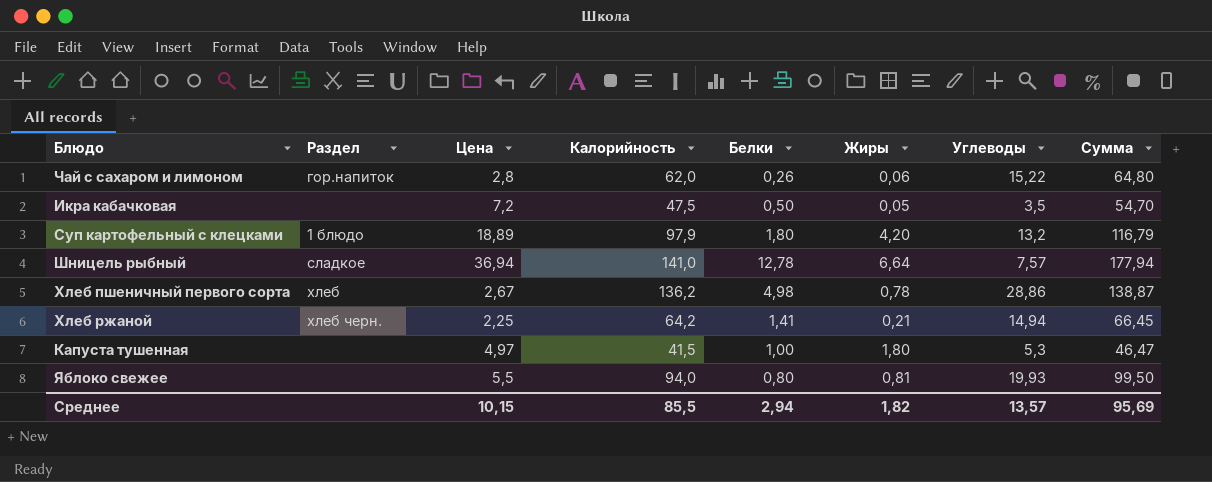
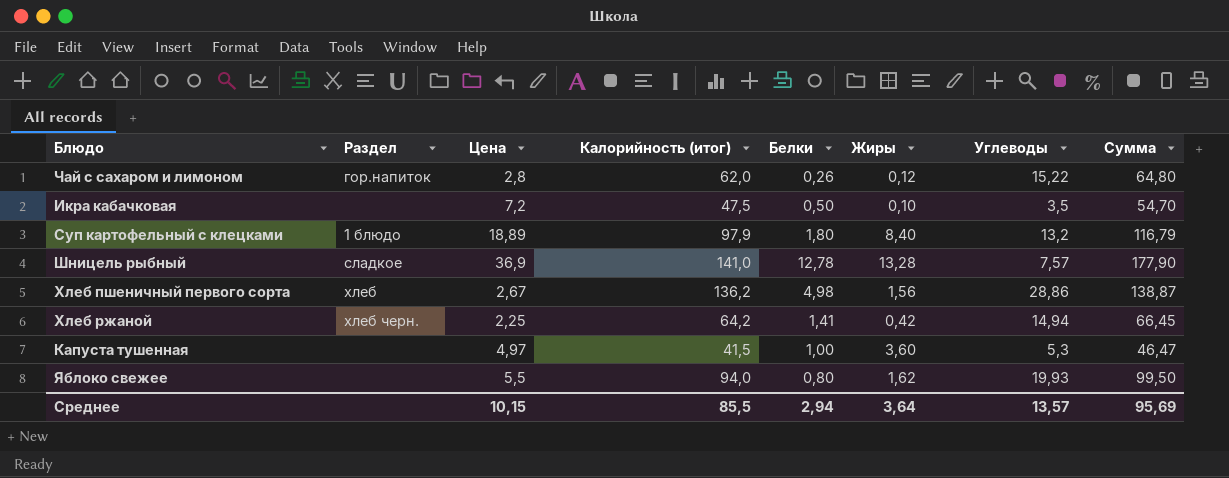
column name: Калорийность -> Калорийность (итог)
Чай с сахаром и лимоном | Жиры: 0,06 -> 0,12
Икра кабачковая | Жиры: 0,05 -> 0,10
Суп картофельный с клецками | Жиры: 4,20 -> 8,40
Шницель рыбный | Цена: 36,94 -> 36,9
Шницель рыбный | Жиры: 6,64 -> 13,28
Шницель рыбный | Сумма: 177,94 -> 177,90
Хлеб пшеничный первого сорта | Жиры: 0,78 -> 1,56
Хлеб ржаной | Жиры: 0,21 -> 0,42
Капуста тушенная | Жиры: 1,80 -> 3,60
Яблоко свежее | Жиры: 0,81 -> 1,62
Среднее | Жиры: 1,82 -> 3,64

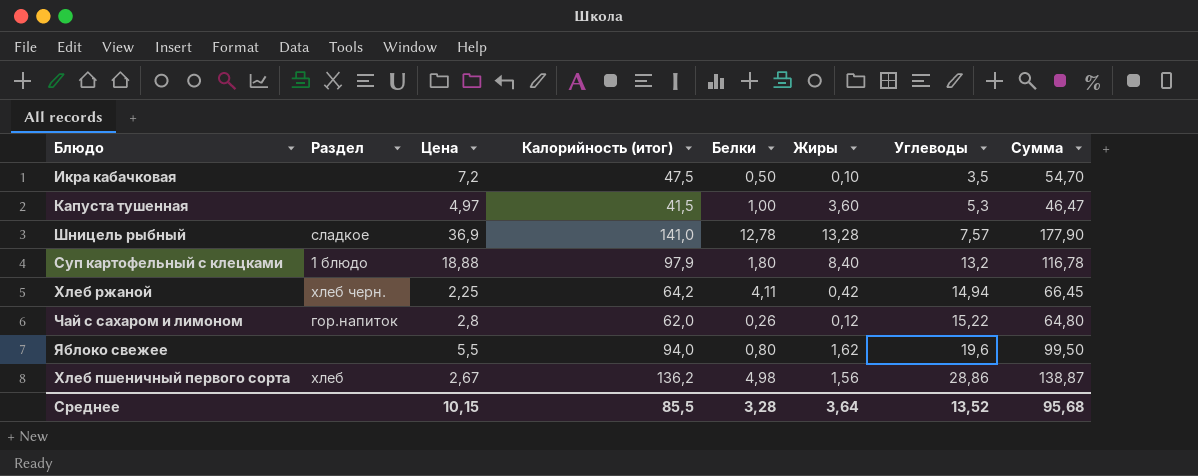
row order: none -> Углеводы ascending
Суп картофельный с клецками | Цена: 18,89 -> 18,88
Суп картофельный с клецками | Сумма: 116,79 -> 116,78
Хлеб ржаной | Белки: 1,41 -> 4,11
Яблоко свежее | Углеводы: 19,93 -> 19,6
Среднее | Белки: 2,94 -> 3,28
Среднее | Углеводы: 13,57 -> 13,52
Среднее | Сумма: 95,69 -> 95,68

